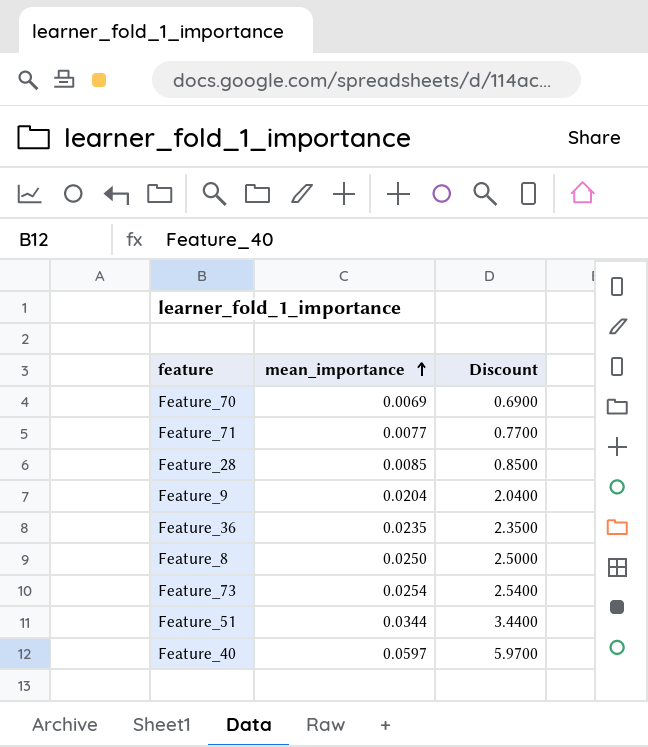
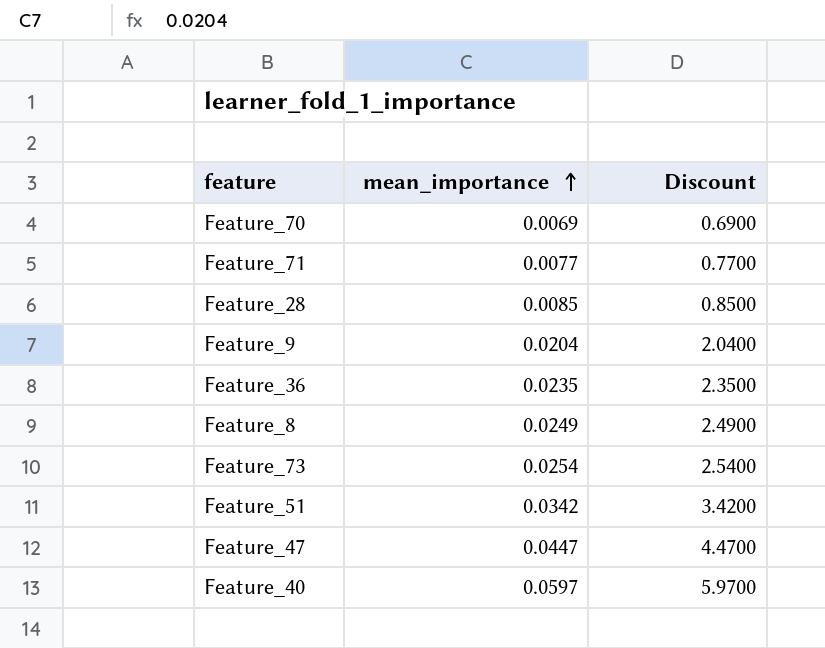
Feature_8 | mean_importance: 0.0250 -> 0.0249
Feature_8 | Discount: 2.5000 -> 2.4900
Feature_51 | mean_importance: 0.0344 -> 0.0342
Feature_51 | Discount: 3.4400 -> 3.4200
row Feature_47: none -> 0.0447 | 4.4700

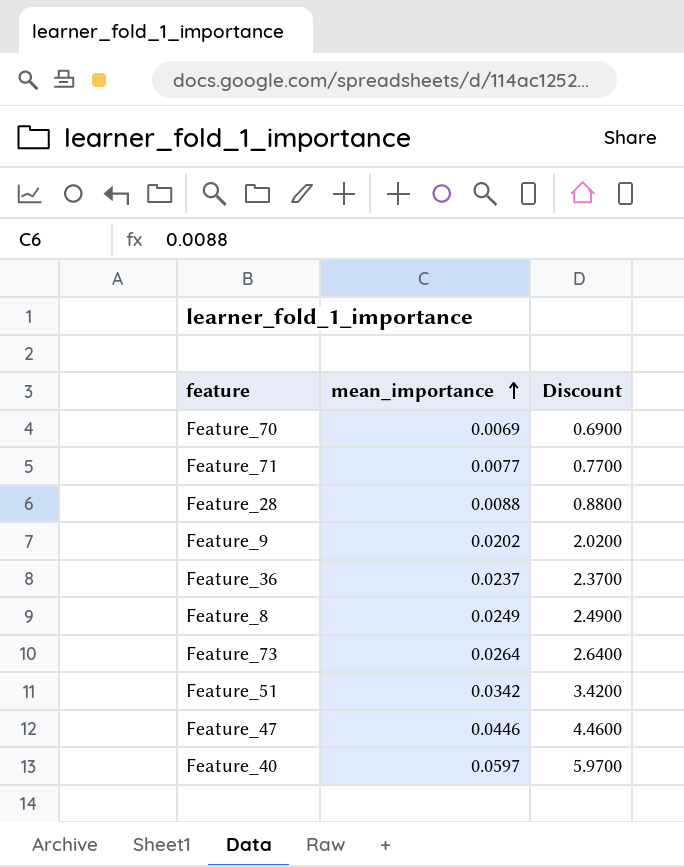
Feature_28 | mean_importance: 0.0085 -> 0.0088
Feature_28 | Discount: 0.8500 -> 0.8800
Feature_9 | mean_importance: 0.0204 -> 0.0202
Feature_9 | Discount: 2.0400 -> 2.0200
Feature_36 | mean_importance: 0.0235 -> 0.0237
Feature_36 | Discount: 2.3500 -> 2.3700
Feature_73 | mean_importance: 0.0254 -> 0.0264
Feature_73 | Discount: 2.5400 -> 2.6400
Feature_47 | mean_importance: 0.0447 -> 0.0446
Feature_47 | Discount: 4.4700 -> 4.4600

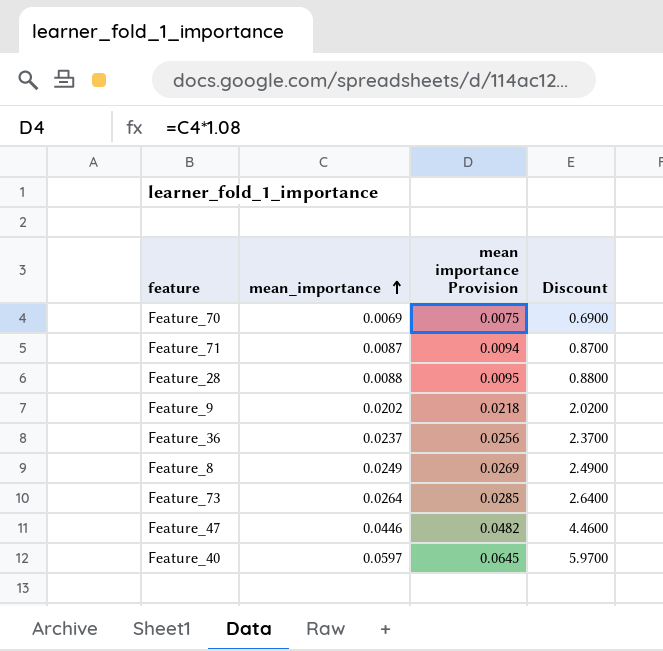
column mean importance Provision | formula: none -> [mean_importance] * 1.08
row Feature_51: 0.0342 | 3.4200 -> none
Feature_71 | mean_importance: 0.0077 -> 0.0087
Feature_71 | Discount: 0.7700 -> 0.8700

